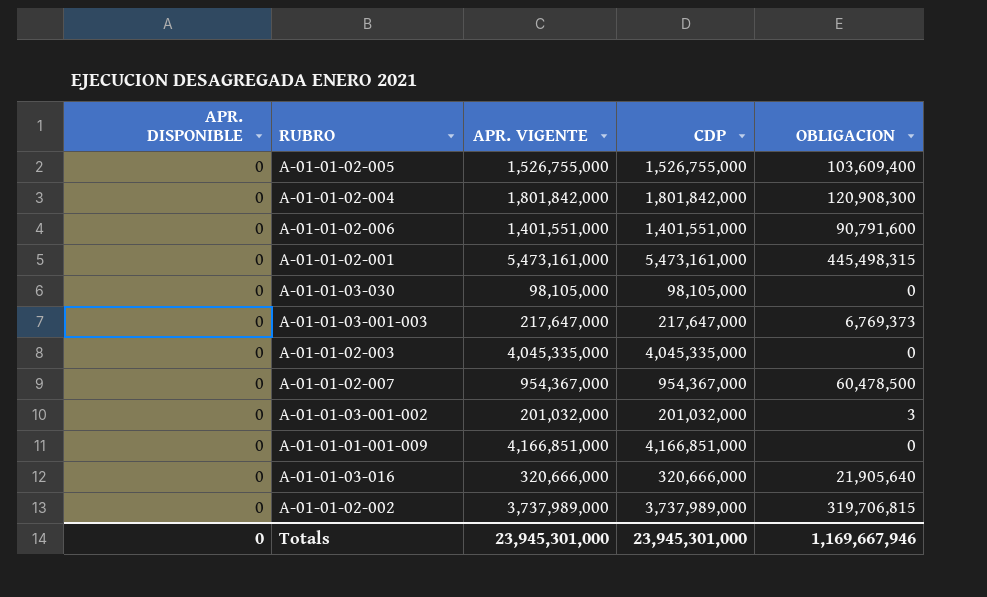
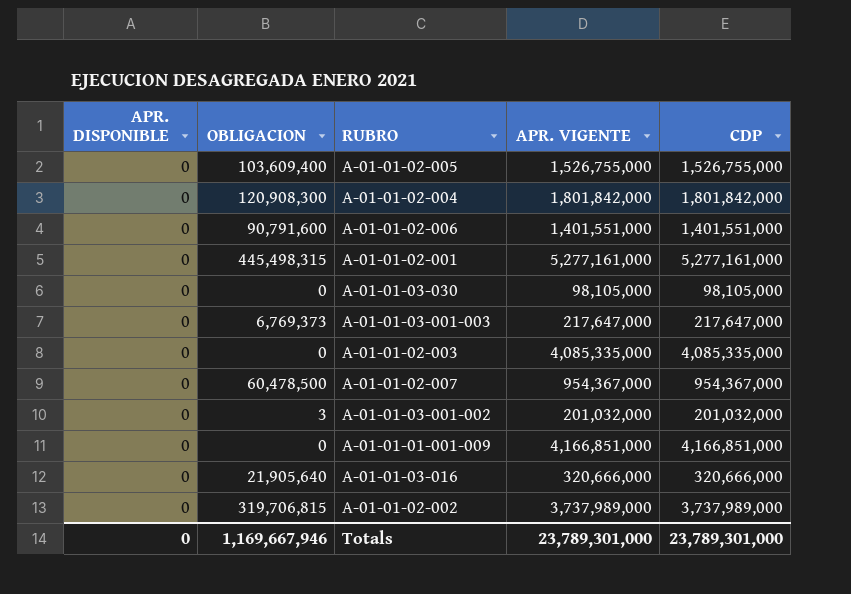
column OBLIGACION | position: 5 -> 2
A-01-01-02-001 | APR. VIGENTE: 5,473,161,000 -> 5,277,161,000
A-01-01-02-001 | CDP: 5,473,161,000 -> 5,277,161,000
A-01-01-02-003 | APR. VIGENTE: 4,045,335,000 -> 4,085,335,000
A-01-01-02-003 | CDP: 4,045,335,000 -> 4,085,335,000
Totals | APR. VIGENTE: 23,945,301,000 -> 23,789,301,000
Totals | CDP: 23,945,301,000 -> 23,789,301,000

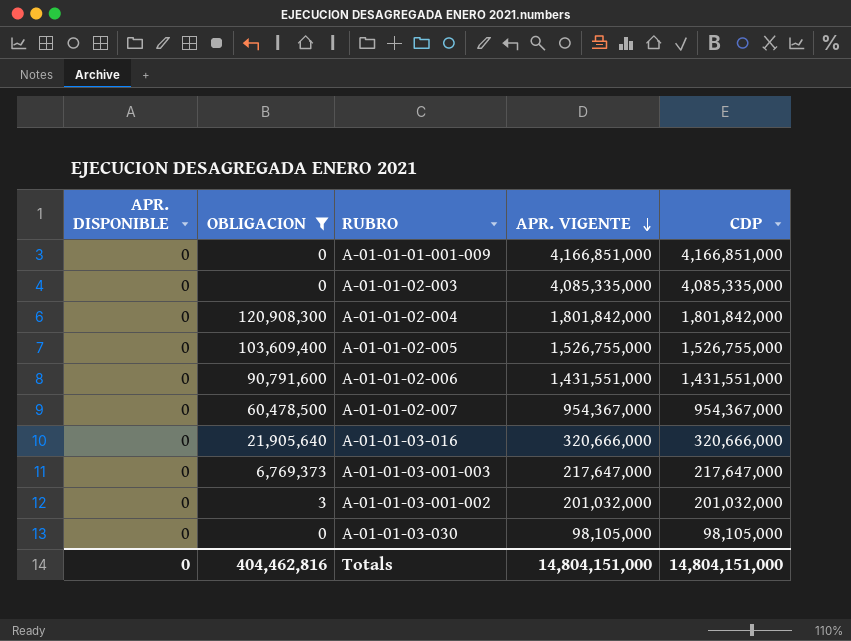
filter: none -> OBLIGACION <= 120,908,300
row order: none -> APR. VIGENTE descending
A-01-01-02-006 | APR. VIGENTE: 1,401,551,000 -> 1,431,551,000
A-01-01-02-006 | CDP: 1,401,551,000 -> 1,431,551,000
Totals | OBLIGACION: 1,169,667,946 -> 404,462,816
Totals | APR. VIGENTE: 23,789,301,000 -> 14,804,151,000
Totals | CDP: 23,789,301,000 -> 14,804,151,000

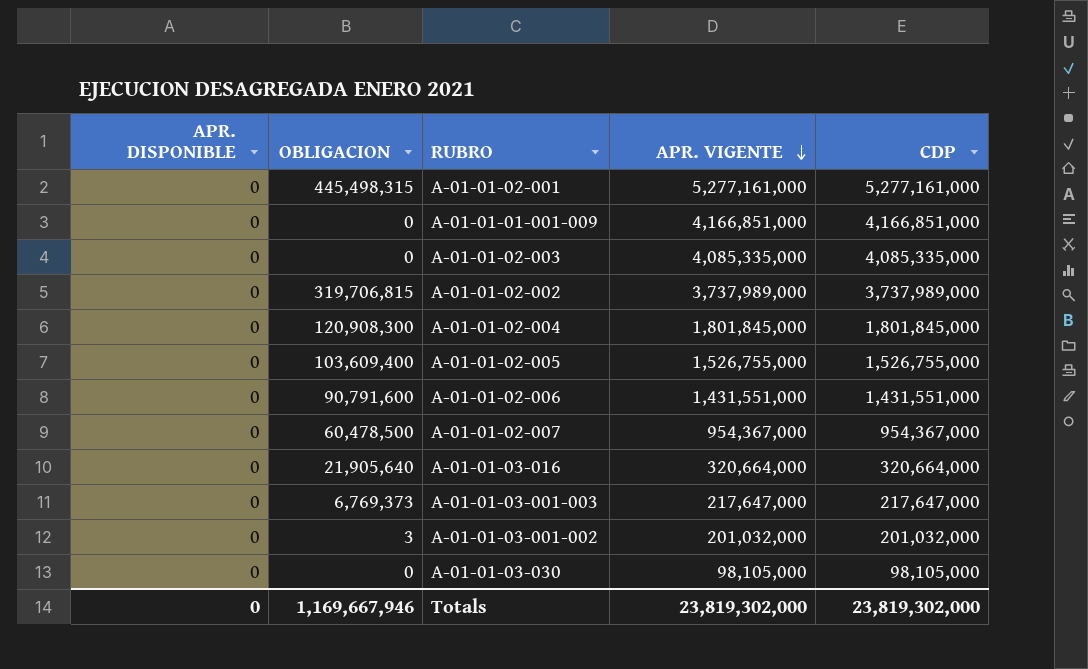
filter: OBLIGACION <= 120,908,300 -> none
A-01-01-02-004 | APR. VIGENTE: 1,801,842,000 -> 1,801,845,000
A-01-01-02-004 | CDP: 1,801,842,000 -> 1,801,845,000
A-01-01-03-016 | APR. VIGENTE: 320,666,000 -> 320,664,000
A-01-01-03-016 | CDP: 320,666,000 -> 320,664,000
Totals | OBLIGACION: 404,462,816 -> 1,169,667,946
Totals | APR. VIGENTE: 14,804,151,000 -> 23,819,302,000
Totals | CDP: 14,804,151,000 -> 23,819,302,000

